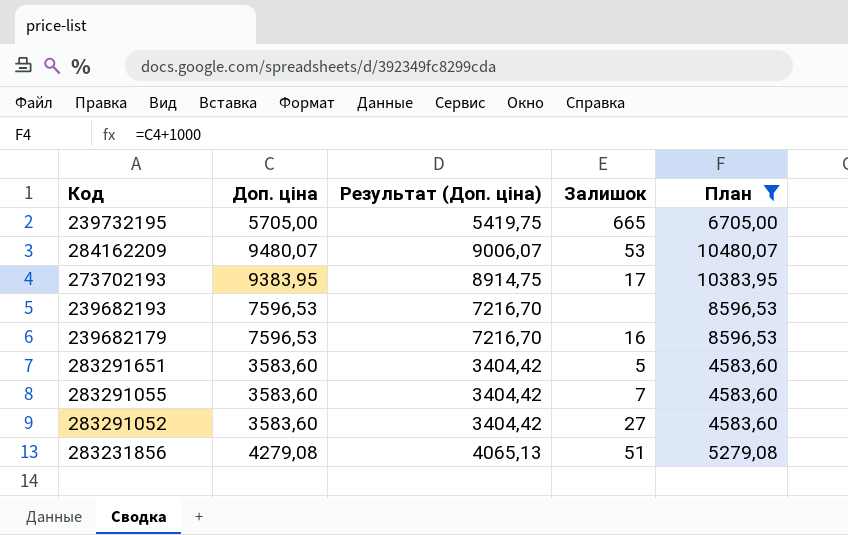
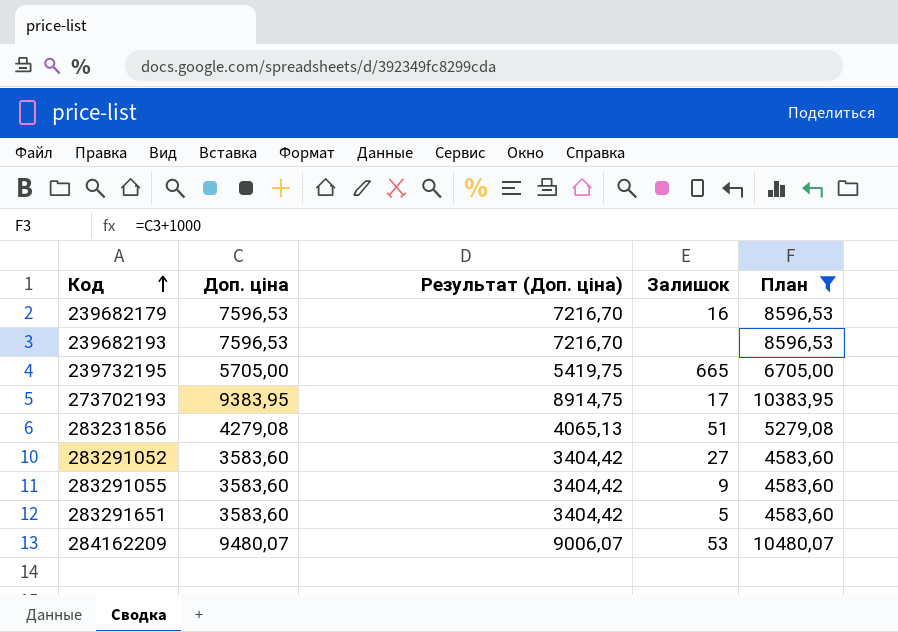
row order: none -> Код ascending
283291055 | Залишок: 7 -> 9

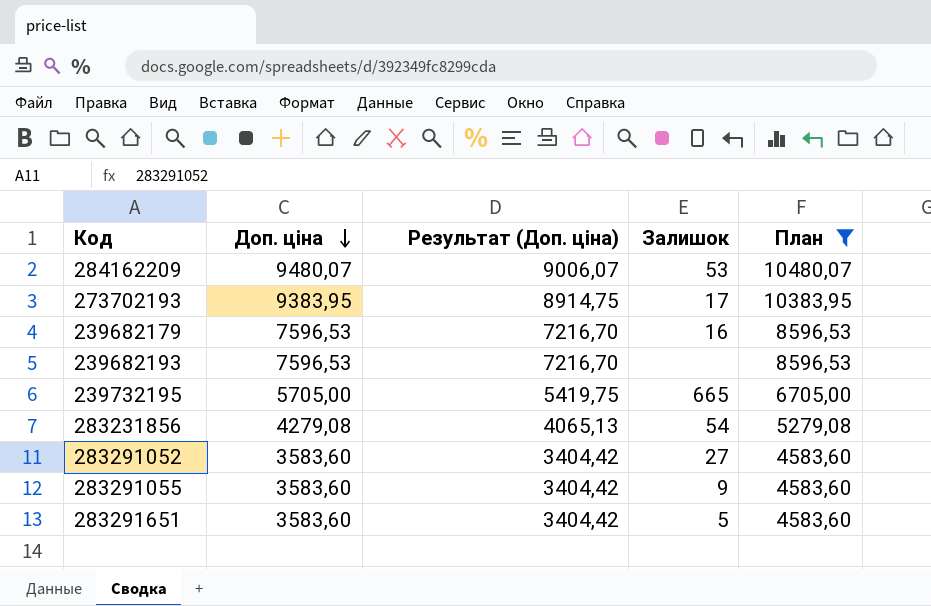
row order: Код ascending -> Доп. ціна descending
283231856 | Залишок: 51 -> 54

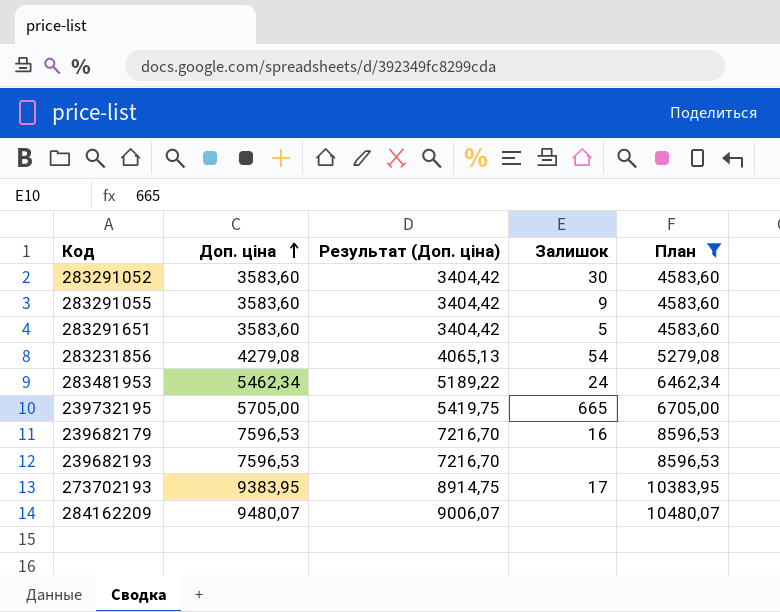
row order: Доп. ціна descending -> Доп. ціна ascending
283291052 | Залишок: 27 -> 30
row 283481953: none -> 5462,34 | 5189,22 | 24 | 6462,34
284162209 | Залишок: 53 -> none

